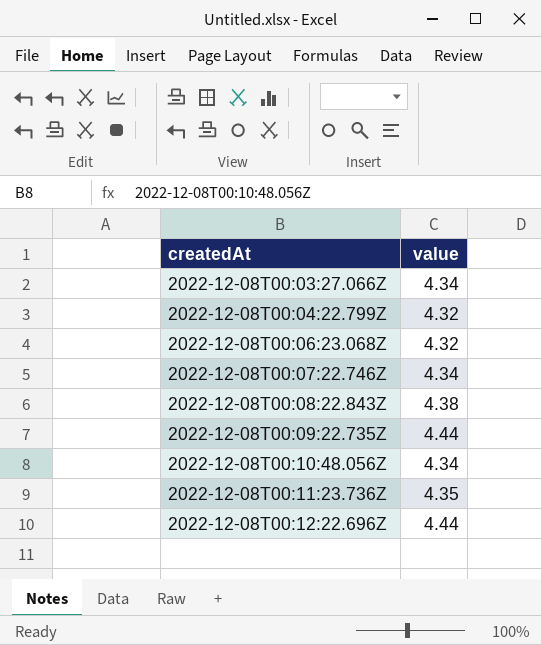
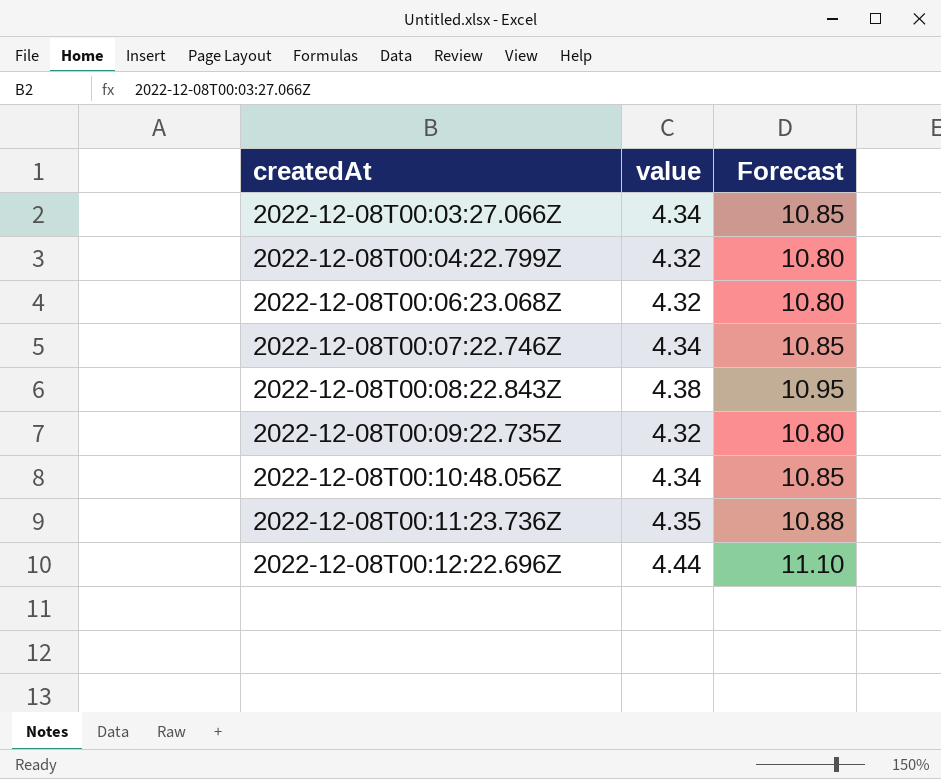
column Forecast | formula: none -> [value] * 2.5
2022-12-08T00:09:22.735Z | value: 4.44 -> 4.32

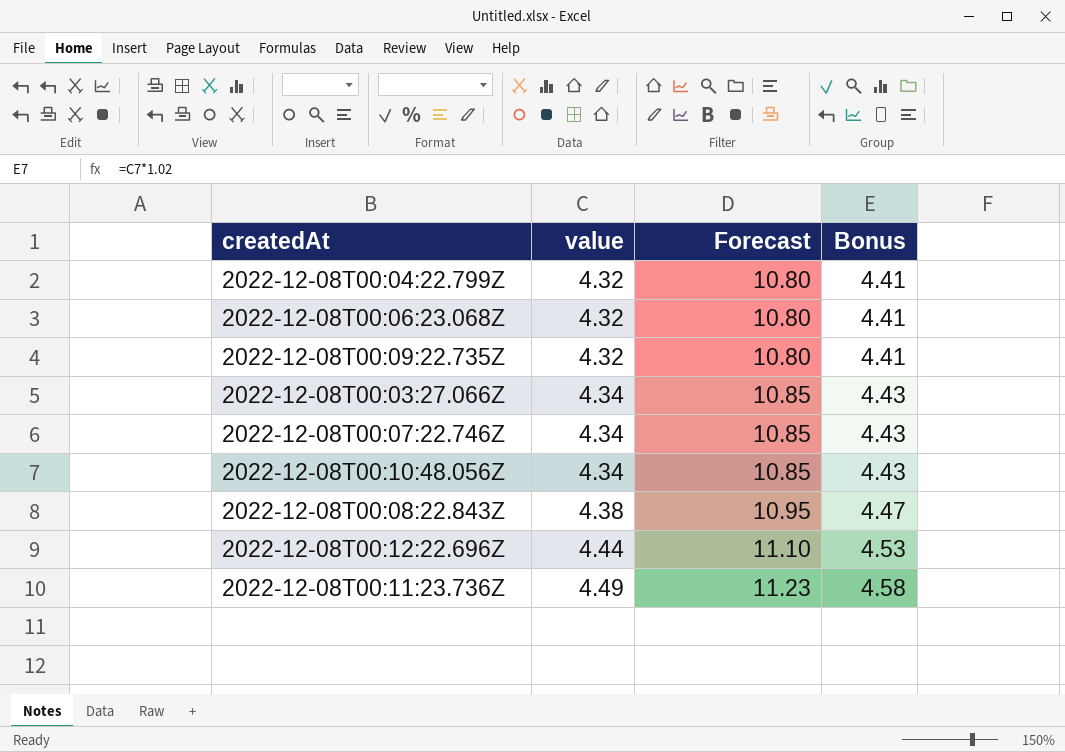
row order: createdAt ascending -> value ascending
column Bonus | formula: none -> [value] * 1.02
2022-12-08T00:11:23.736Z | value: 4.35 -> 4.49
2022-12-08T00:11:23.736Z | Forecast: 10.88 -> 11.23

